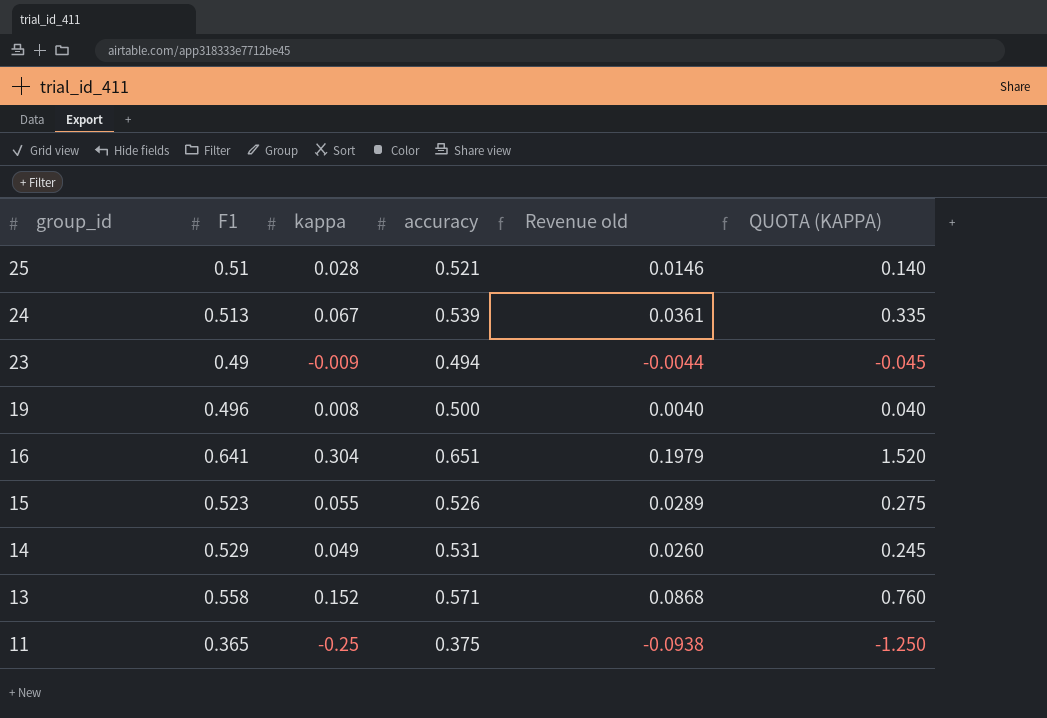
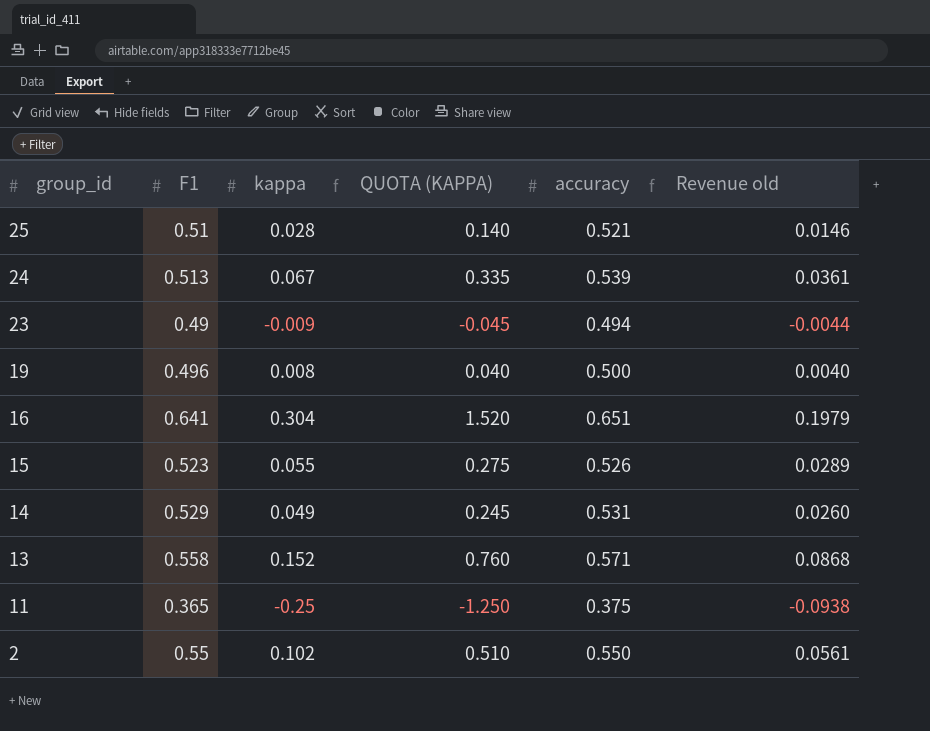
column QUOTA (KAPPA) | position: 6 -> 4
row 2: none -> 0.55 | 0.102 | 0.510 | 0.550 | 0.0561

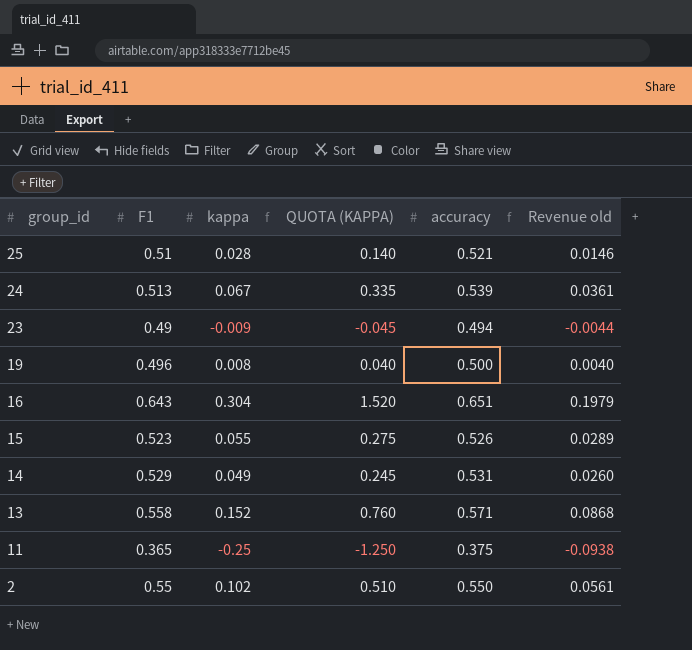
16 | F1: 0.641 -> 0.643

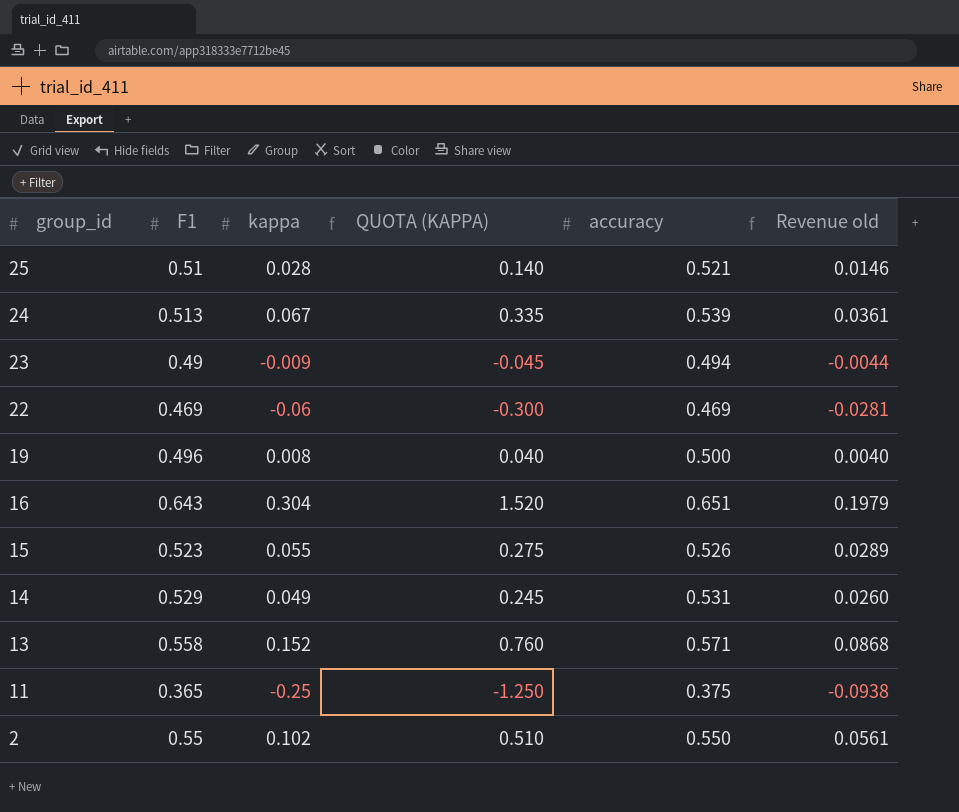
row 22: none -> 0.469 | -0.06 | -0.300 | 0.469 | -0.0281

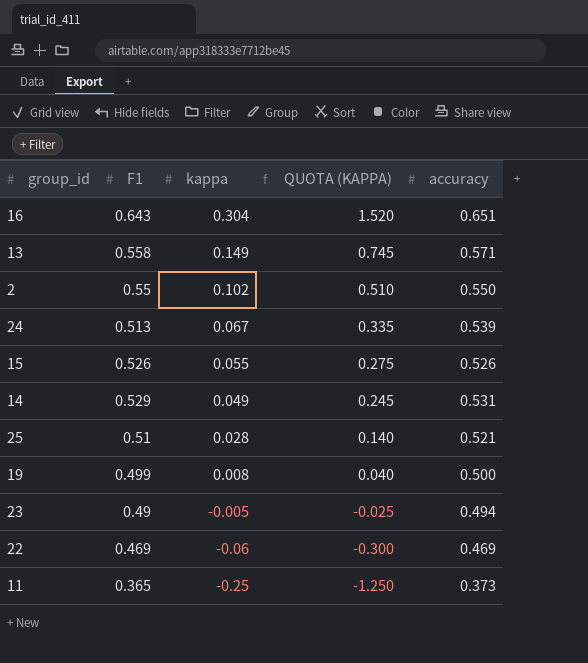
row order: group_id descending -> kappa descending
column Revenue old | formula: [kappa] * [accuracy] -> none
13 | kappa: 0.152 -> 0.149
13 | QUOTA (KAPPA): 0.760 -> 0.745
15 | F1: 0.523 -> 0.526
19 | F1: 0.496 -> 0.499
23 | kappa: -0.009 -> -0.005
23 | QUOTA (KAPPA): -0.045 -> -0.025
11 | accuracy: 0.375 -> 0.373

